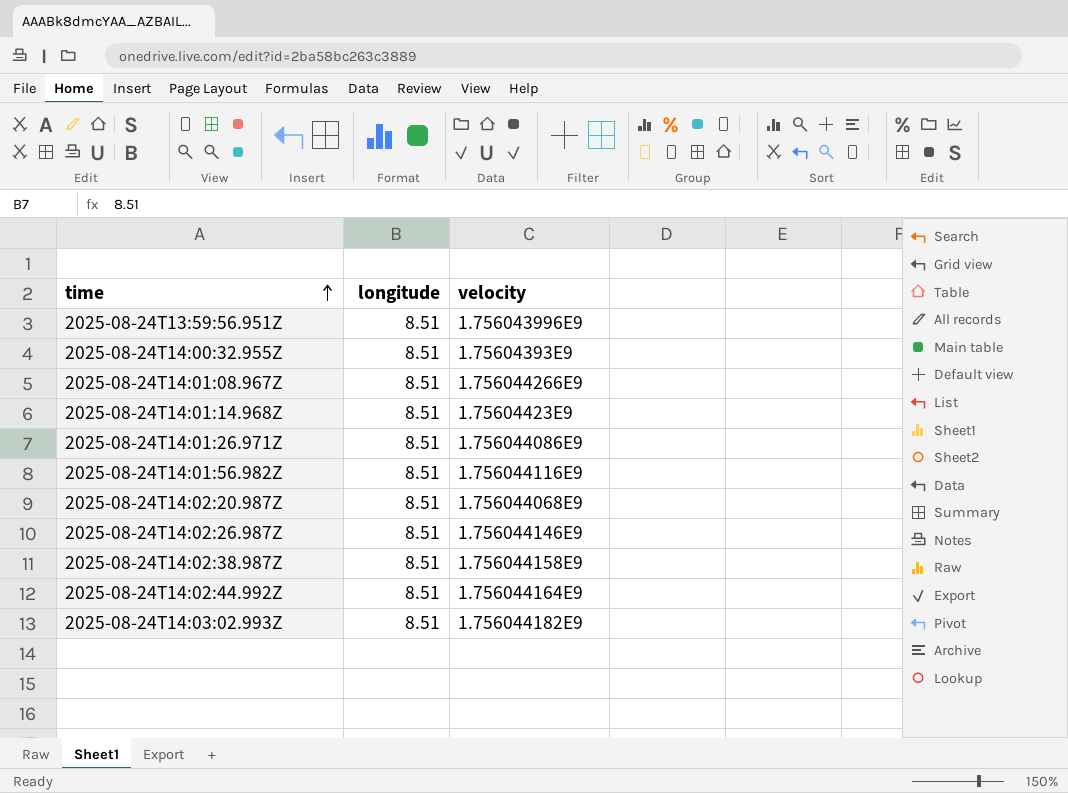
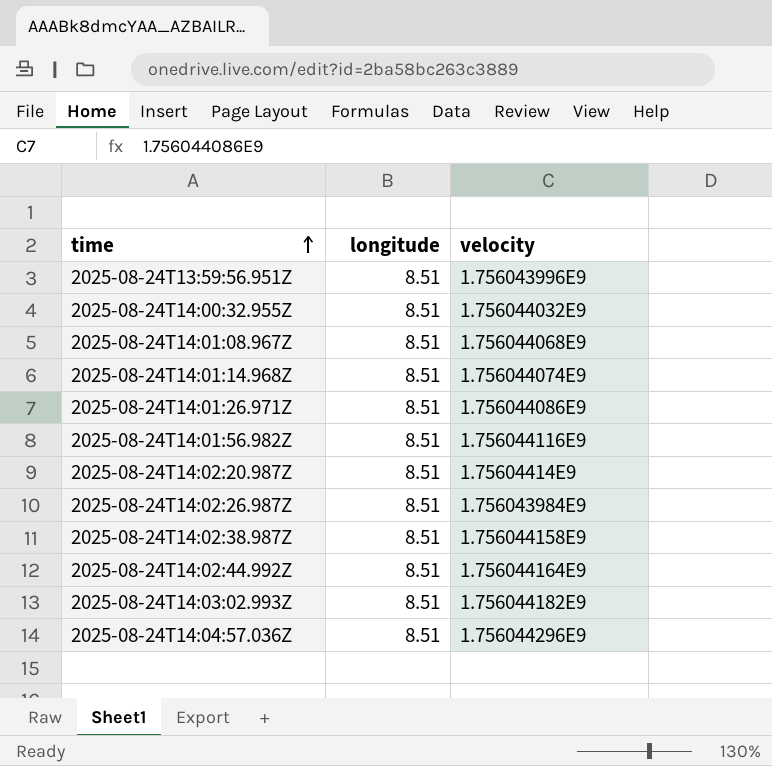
2025-08-24T14:00:32.955Z | velocity: 1.75604393E9 -> 1.756044032E9
2025-08-24T14:01:08.967Z | velocity: 1.756044266E9 -> 1.756044068E9
2025-08-24T14:01:14.968Z | velocity: 1.75604423E9 -> 1.756044074E9
2025-08-24T14:02:20.987Z | velocity: 1.756044068E9 -> 1.75604414E9
2025-08-24T14:02:26.987Z | velocity: 1.756044146E9 -> 1.756043984E9
row 2025-08-24T14:04:57.036Z: none -> 8.51 | 1.756044296E9

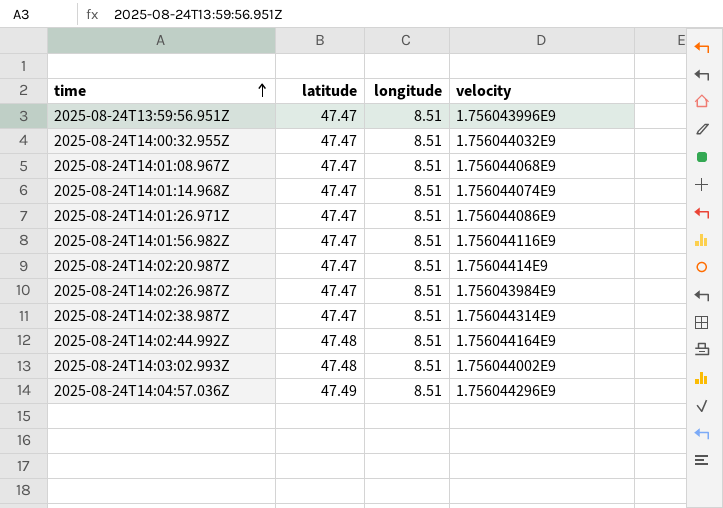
column latitude | position: none -> 2
2025-08-24T14:02:38.987Z | velocity: 1.756044158E9 -> 1.756044314E9
2025-08-24T14:03:02.993Z | velocity: 1.756044182E9 -> 1.756044002E9

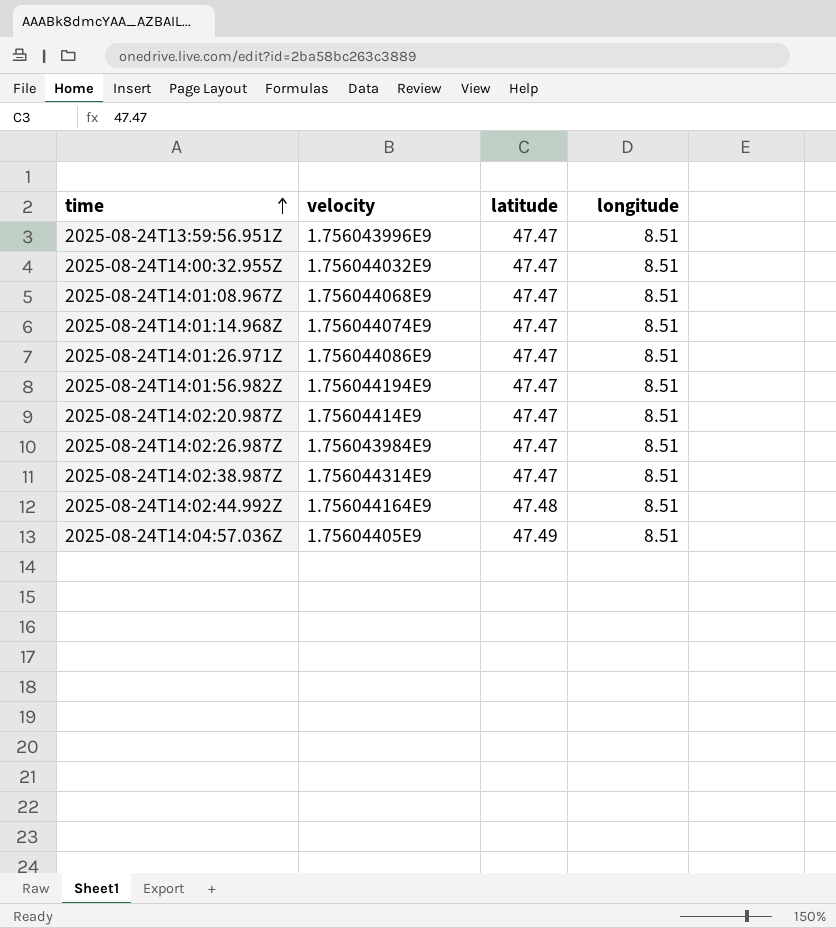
column velocity | position: 4 -> 2
row 2025-08-24T14:03:02.993Z: 47.48 | 8.51 | 1.756044002E9 -> none
2025-08-24T14:01:56.982Z | velocity: 1.756044116E9 -> 1.756044194E9
2025-08-24T14:04:57.036Z | velocity: 1.756044296E9 -> 1.75604405E9

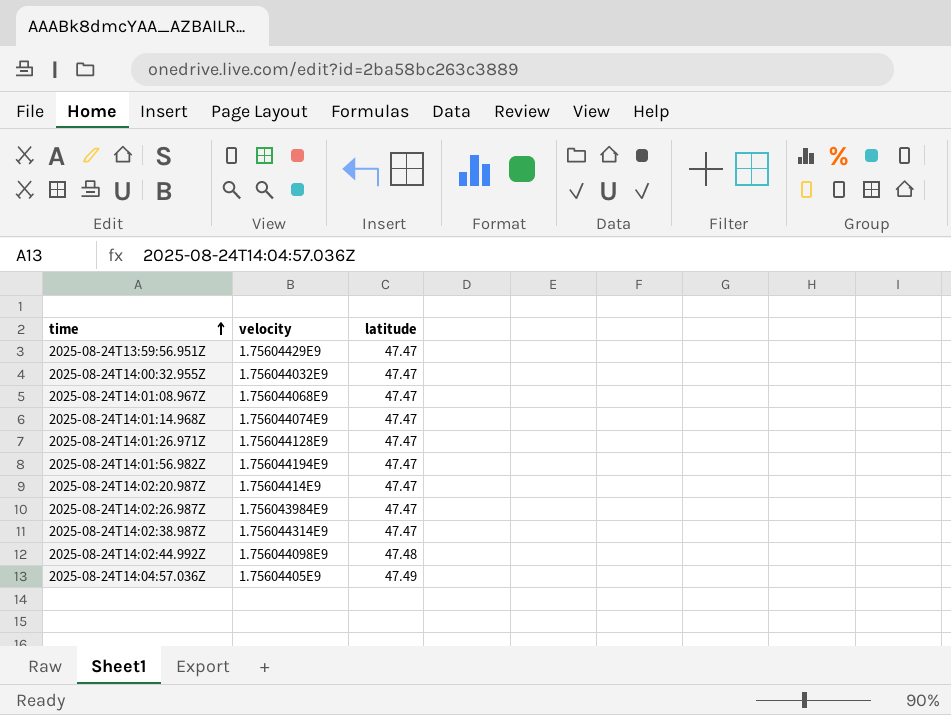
column longitude | position: 4 -> none
2025-08-24T13:59:56.951Z | velocity: 1.756043996E9 -> 1.75604429E9
2025-08-24T14:01:26.971Z | velocity: 1.756044086E9 -> 1.756044128E9
2025-08-24T14:02:44.992Z | velocity: 1.756044164E9 -> 1.756044098E9

